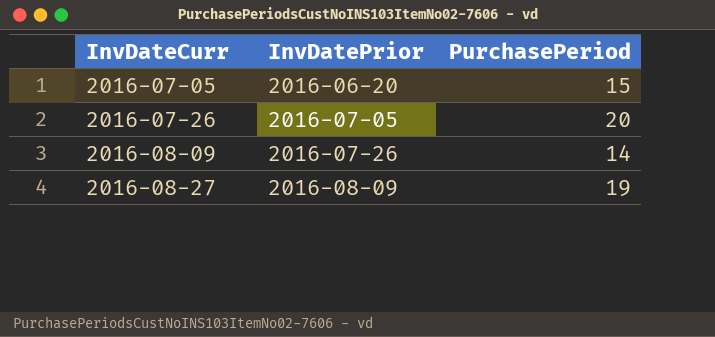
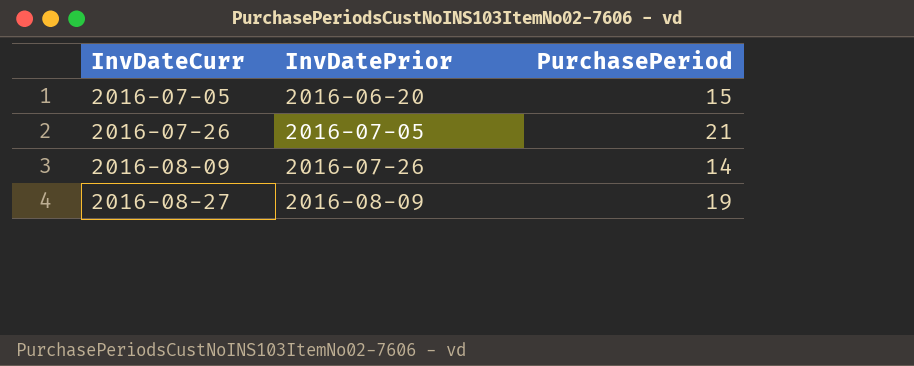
2016-07-26 | PurchasePeriod: 20 -> 21

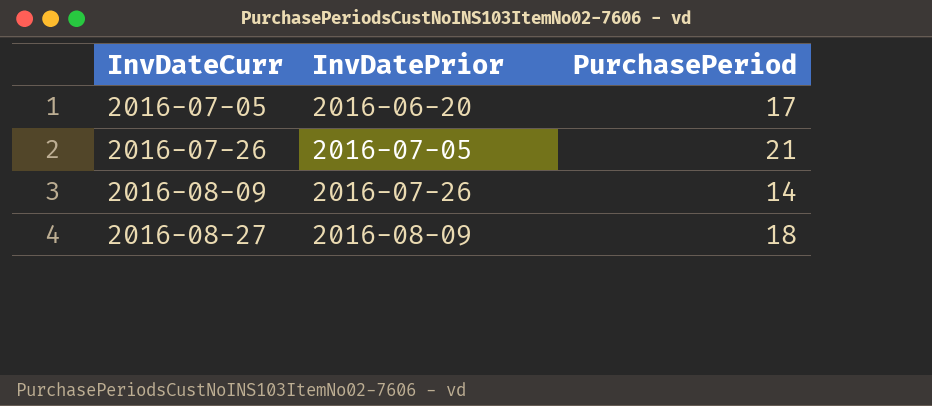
2016-07-05 | PurchasePeriod: 15 -> 17
2016-08-27 | PurchasePeriod: 19 -> 18

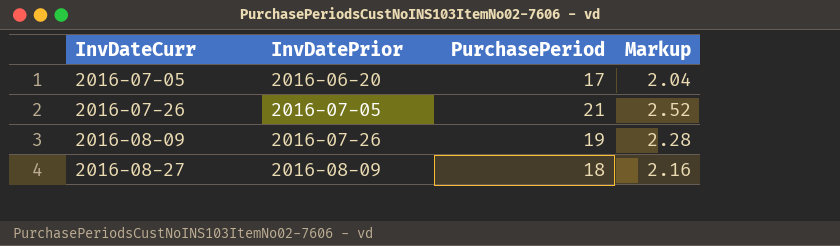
column Markup | formula: none -> [PurchasePeriod] * 0.12
2016-08-09 | PurchasePeriod: 14 -> 19

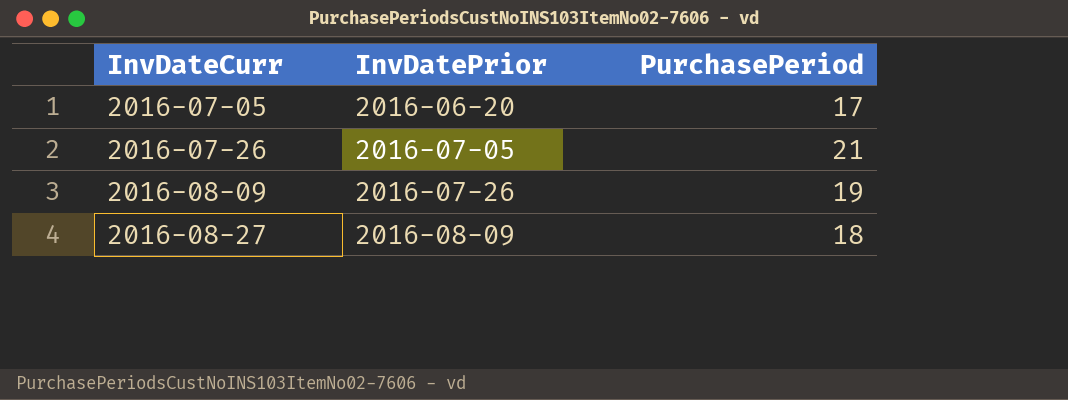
column Markup | formula: [PurchasePeriod] * 0.12 -> none

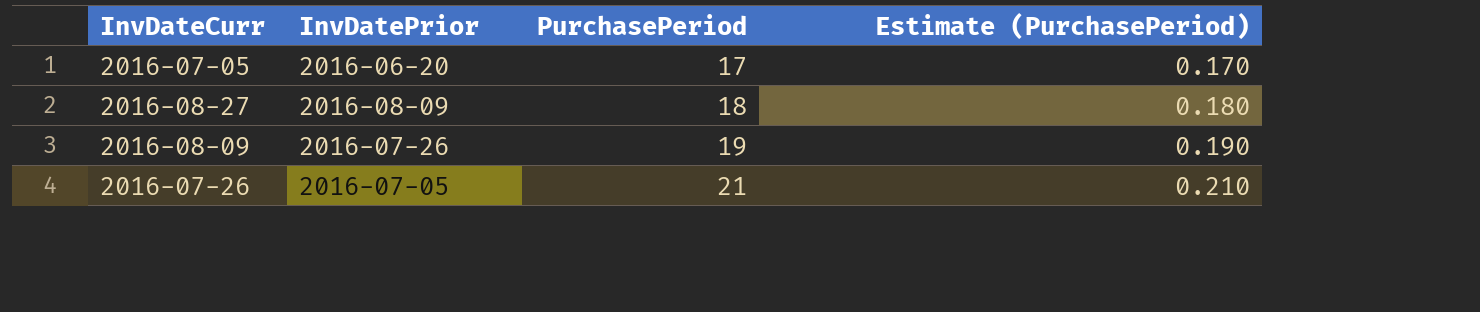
row order: InvDateCurr ascending -> PurchasePeriod ascending
column Estimate (PurchasePeriod) | formula: none -> [PurchasePeriod] * 0.01

